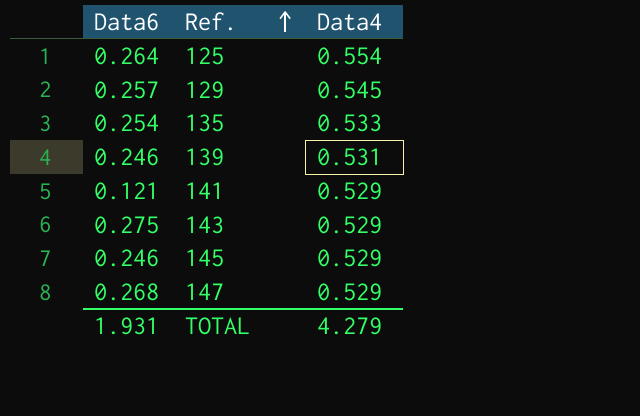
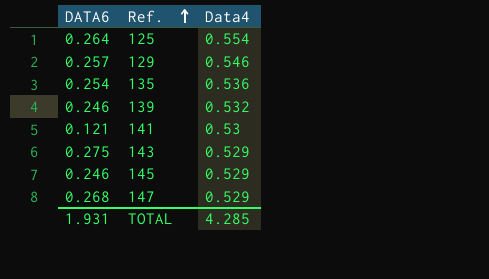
column name: Data6 -> DATA6
129 | Data4: 0.545 -> 0.546
135 | Data4: 0.533 -> 0.536
139 | Data4: 0.531 -> 0.532
141 | Data4: 0.529 -> 0.53
TOTAL | Data4: 4.279 -> 4.285

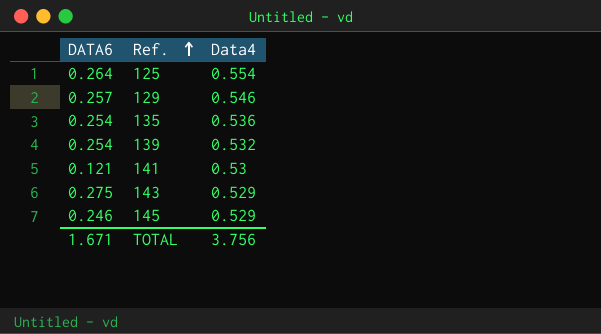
row 147: 0.268 | 0.529 -> none
139 | DATA6: 0.246 -> 0.254
TOTAL | DATA6: 1.931 -> 1.671
TOTAL | Data4: 4.285 -> 3.756

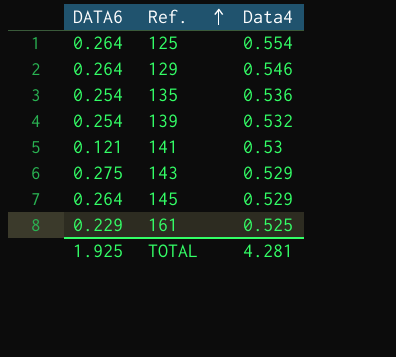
129 | DATA6: 0.257 -> 0.264
145 | DATA6: 0.246 -> 0.264
row 161: none -> 0.229 | 0.525
TOTAL | DATA6: 1.671 -> 1.925
TOTAL | Data4: 3.756 -> 4.281

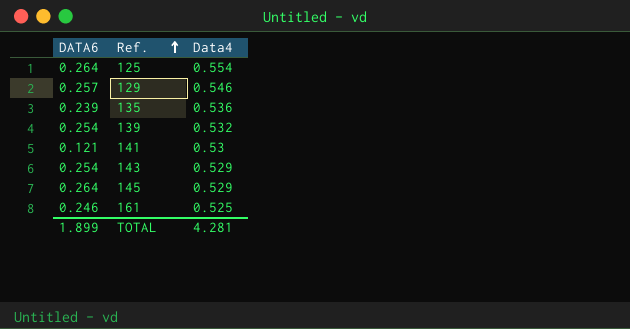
129 | DATA6: 0.264 -> 0.257
135 | DATA6: 0.254 -> 0.239
143 | DATA6: 0.275 -> 0.254
161 | DATA6: 0.229 -> 0.246
TOTAL | DATA6: 1.925 -> 1.899

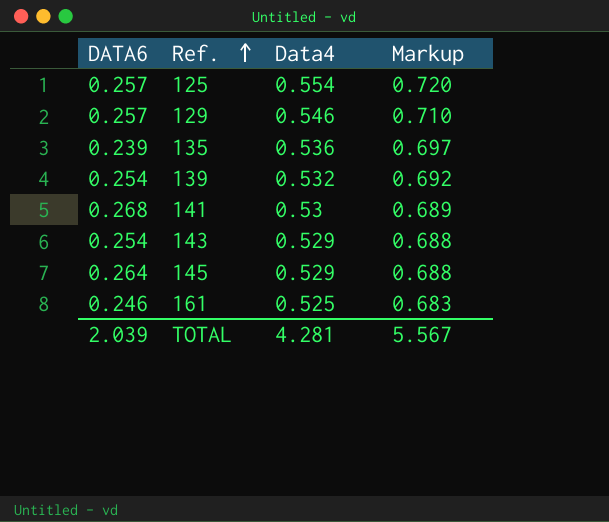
column Markup | formula: none -> [Data4] * 1.3
125 | DATA6: 0.264 -> 0.257
141 | DATA6: 0.121 -> 0.268
TOTAL | DATA6: 1.899 -> 2.039

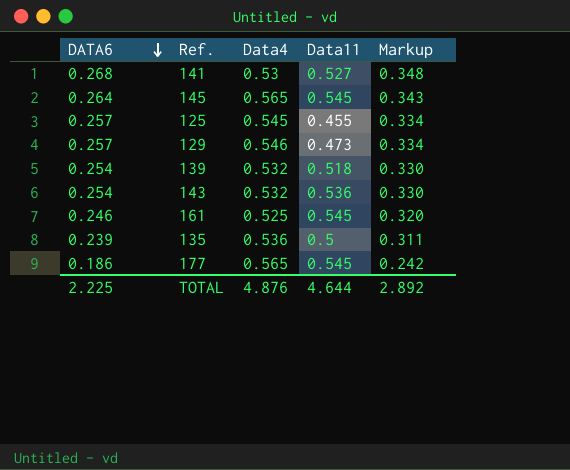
row order: Ref. ascending -> DATA6 descending
column Data11 | position: none -> 4
column Markup | formula: [Data4] * 1.3 -> [DATA6] * 1.3
145 | Data4: 0.529 -> 0.565
125 | Data4: 0.554 -> 0.545
143 | Data4: 0.529 -> 0.532
row 177: none -> 0.186 | 0.565 | 0.545 | 0.242
TOTAL | DATA6: 2.039 -> 2.225
TOTAL | Data4: 4.281 -> 4.876
TOTAL | Markup: 5.567 -> 2.892

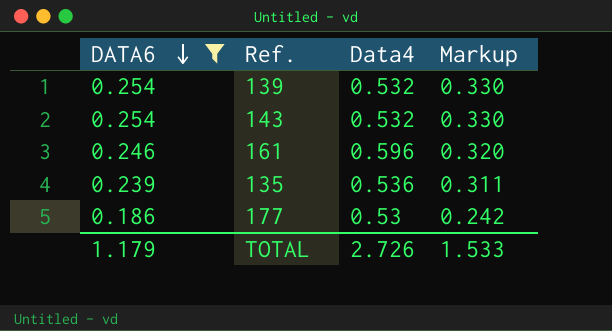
filter: none -> DATA6 <= 0.254
column Data11 | position: 4 -> none
161 | Data4: 0.525 -> 0.596
177 | Data4: 0.565 -> 0.53
TOTAL | DATA6: 2.225 -> 1.179
TOTAL | Data4: 4.876 -> 2.726
TOTAL | Markup: 2.892 -> 1.533

